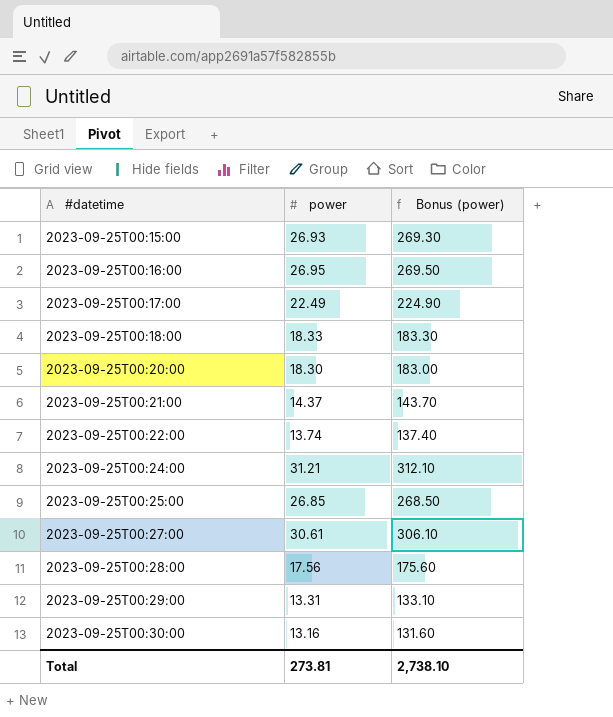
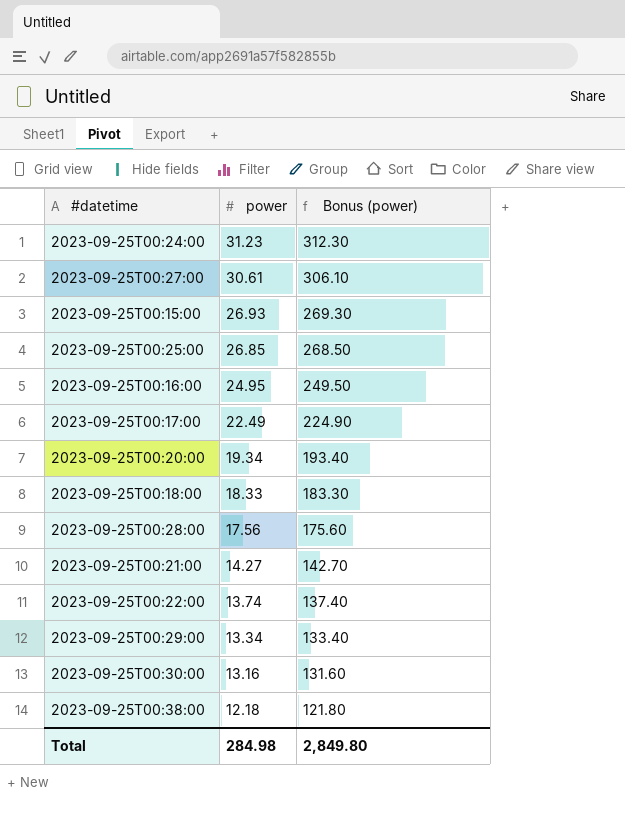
row order: #datetime ascending -> power descending
2023-09-25T00:24:00 | power: 31.21 -> 31.23
2023-09-25T00:24:00 | Bonus (power): 312.10 -> 312.30
2023-09-25T00:16:00 | power: 26.95 -> 24.95
2023-09-25T00:16:00 | Bonus (power): 269.50 -> 249.50
2023-09-25T00:20:00 | power: 18.30 -> 19.34
2023-09-25T00:20:00 | Bonus (power): 183.00 -> 193.40
2023-09-25T00:21:00 | power: 14.37 -> 14.27
2023-09-25T00:21:00 | Bonus (power): 143.70 -> 142.70
2023-09-25T00:29:00 | power: 13.31 -> 13.34
2023-09-25T00:29:00 | Bonus (power): 133.10 -> 133.40
row 2023-09-25T00:38:00: none -> 12.18 | 121.80
Total | power: 273.81 -> 284.98
Total | Bonus (power): 2,738.10 -> 2,849.80

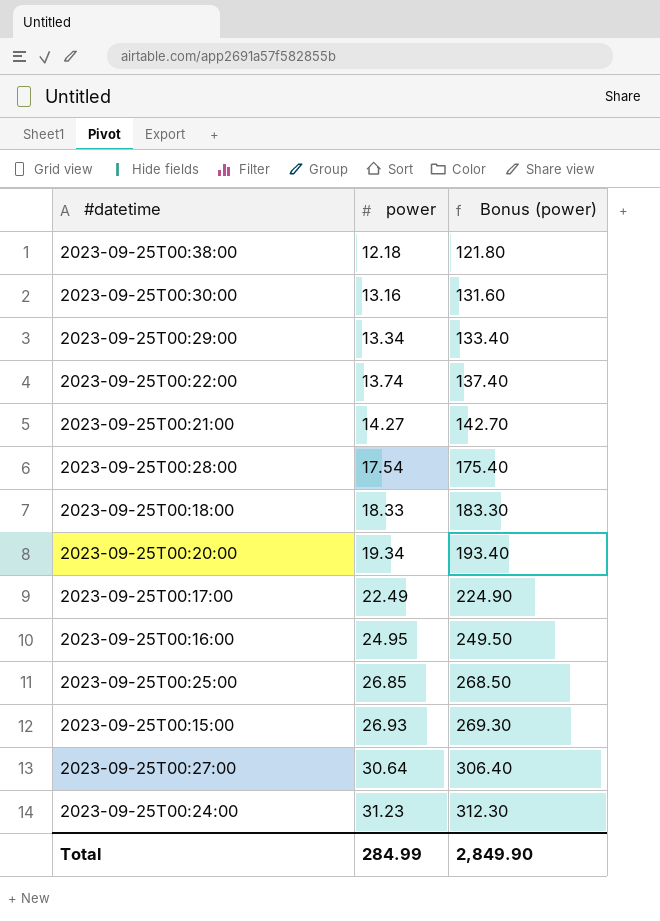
row order: power descending -> power ascending
2023-09-25T00:28:00 | power: 17.56 -> 17.54
2023-09-25T00:28:00 | Bonus (power): 175.60 -> 175.40
2023-09-25T00:27:00 | power: 30.61 -> 30.64
2023-09-25T00:27:00 | Bonus (power): 306.10 -> 306.40
Total | power: 284.98 -> 284.99
Total | Bonus (power): 2,849.80 -> 2,849.90

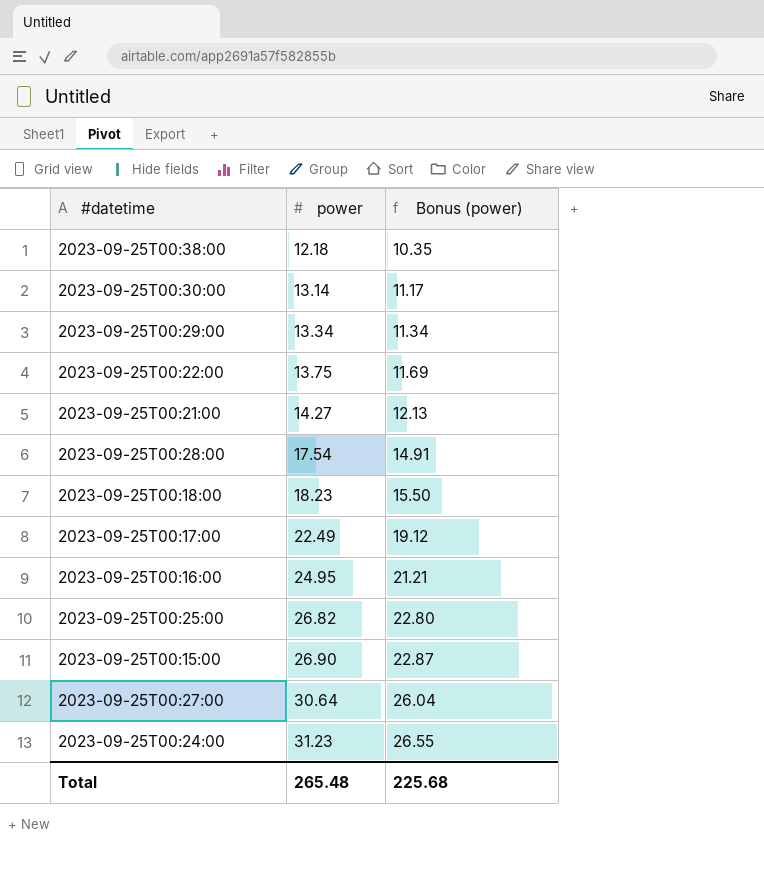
column Bonus (power) | formula: [power] * 10 -> [power] * 0.85
row 2023-09-25T00:20:00: 19.34 | 193.40 -> none
2023-09-25T00:30:00 | power: 13.16 -> 13.14
2023-09-25T00:22:00 | power: 13.74 -> 13.75
2023-09-25T00:18:00 | power: 18.33 -> 18.23
2023-09-25T00:25:00 | power: 26.85 -> 26.82
2023-09-25T00:15:00 | power: 26.93 -> 26.90
Total | power: 284.99 -> 265.48
Total | Bonus (power): 2,849.90 -> 225.68

